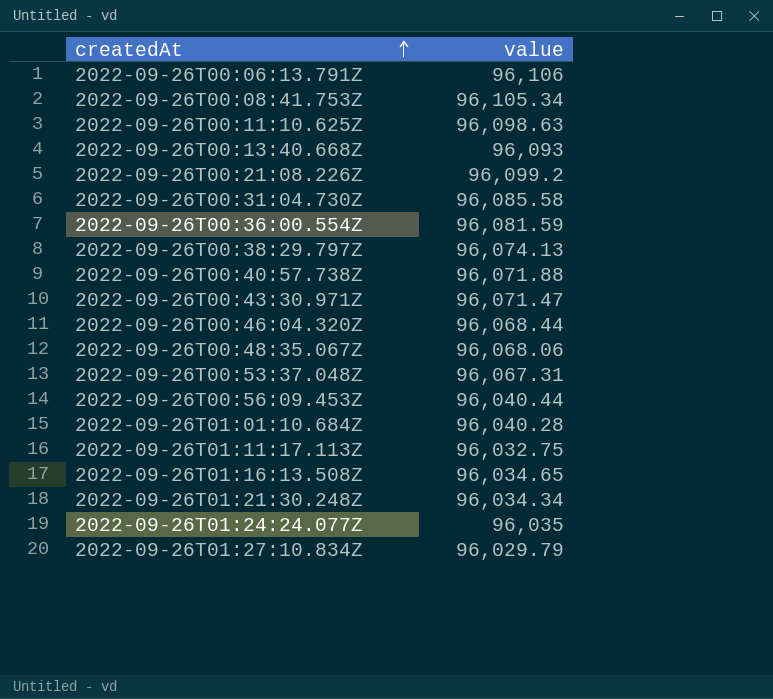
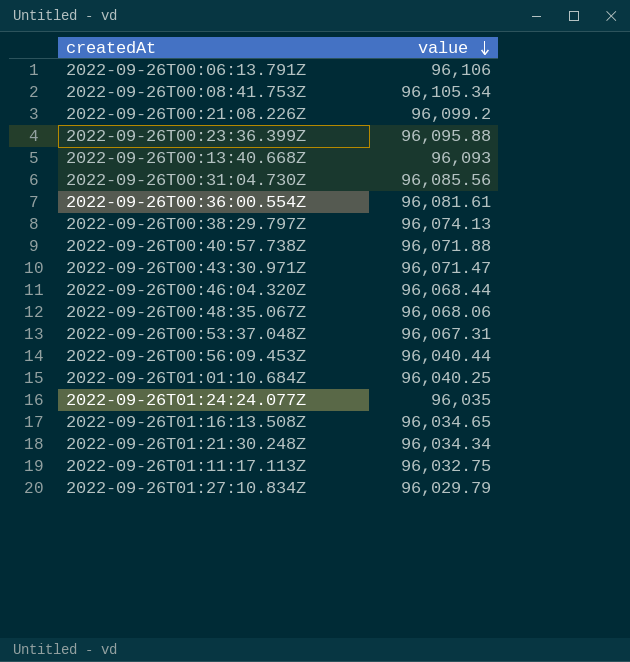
row order: createdAt ascending -> value descending
row 2022-09-26T00:11:10.625Z: 96,098.63 -> none
row 2022-09-26T00:23:36.399Z: none -> 96,095.88
2022-09-26T00:31:04.730Z | value: 96,085.58 -> 96,085.56
2022-09-26T00:36:00.554Z | value: 96,081.59 -> 96,081.61
2022-09-26T01:01:10.684Z | value: 96,040.28 -> 96,040.25

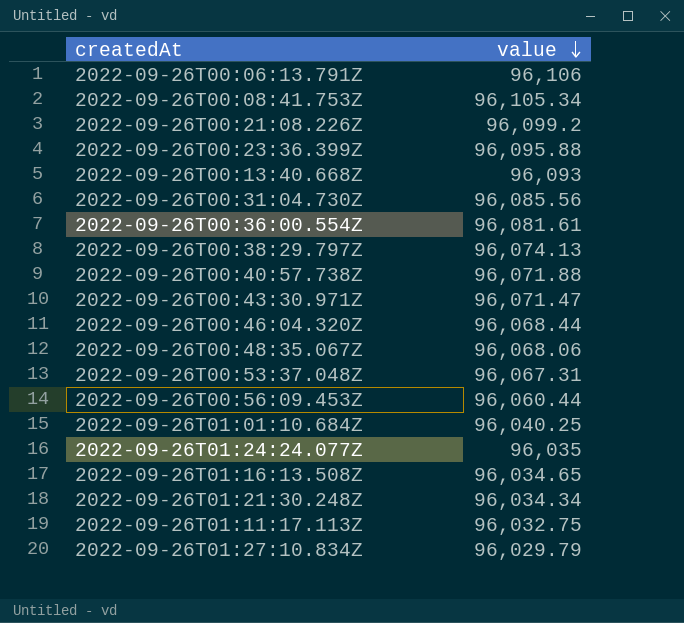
2022-09-26T00:56:09.453Z | value: 96,040.44 -> 96,060.44

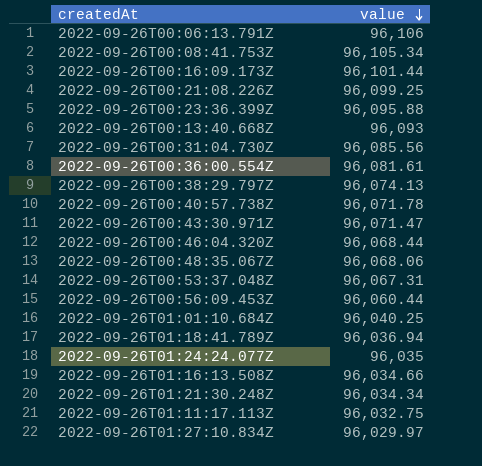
row 2022-09-26T00:16:09.173Z: none -> 96,101.44
2022-09-26T00:21:08.226Z | value: 96,099.2 -> 96,099.25
2022-09-26T00:40:57.738Z | value: 96,071.88 -> 96,071.78
row 2022-09-26T01:18:41.789Z: none -> 96,036.94
2022-09-26T01:16:13.508Z | value: 96,034.65 -> 96,034.66
2022-09-26T01:27:10.834Z | value: 96,029.79 -> 96,029.97

